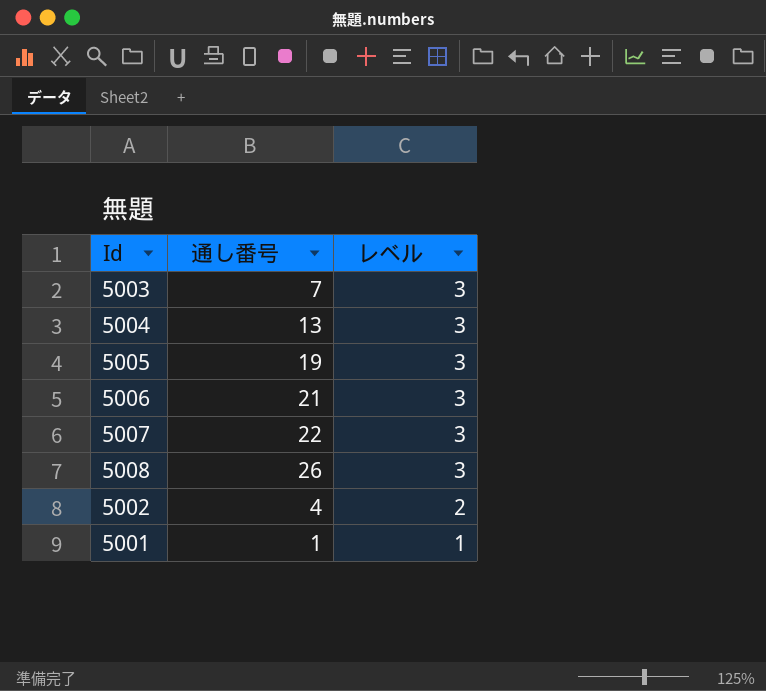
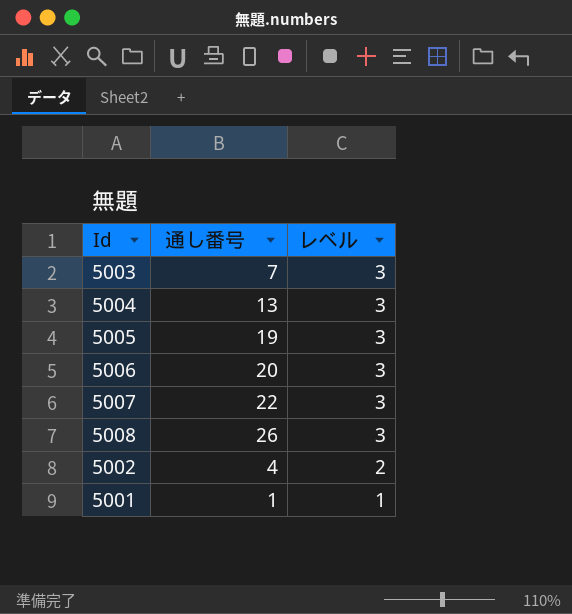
5006 | 通し番号: 21 -> 20

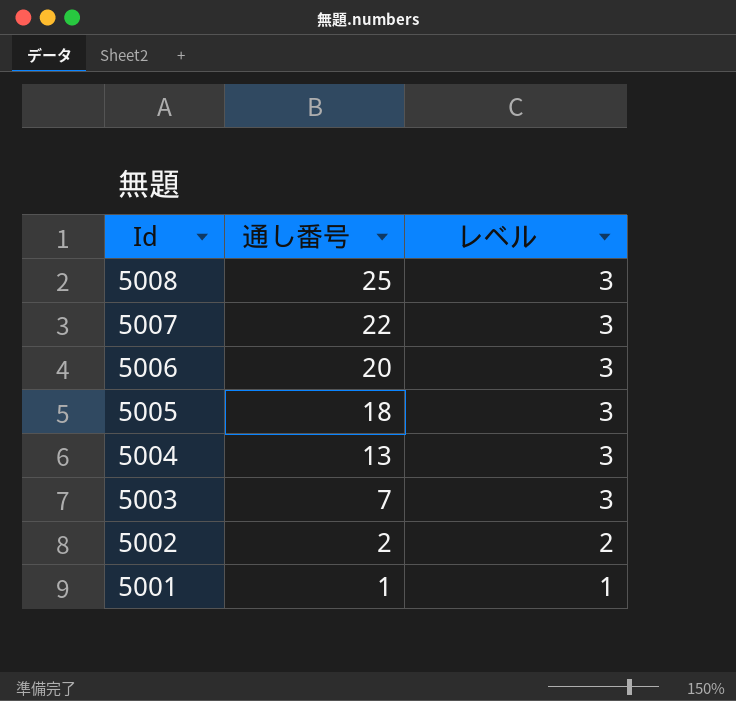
row order: レベル descending -> Id descending
5008 | 通し番号: 26 -> 25
5005 | 通し番号: 19 -> 18
5002 | 通し番号: 4 -> 2

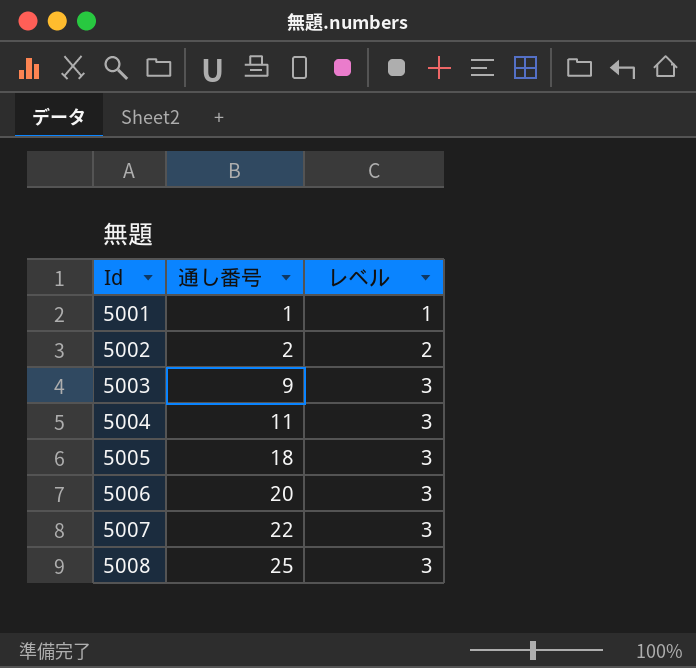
row order: Id descending -> Id ascending
5003 | 通し番号: 7 -> 9
5004 | 通し番号: 13 -> 11

